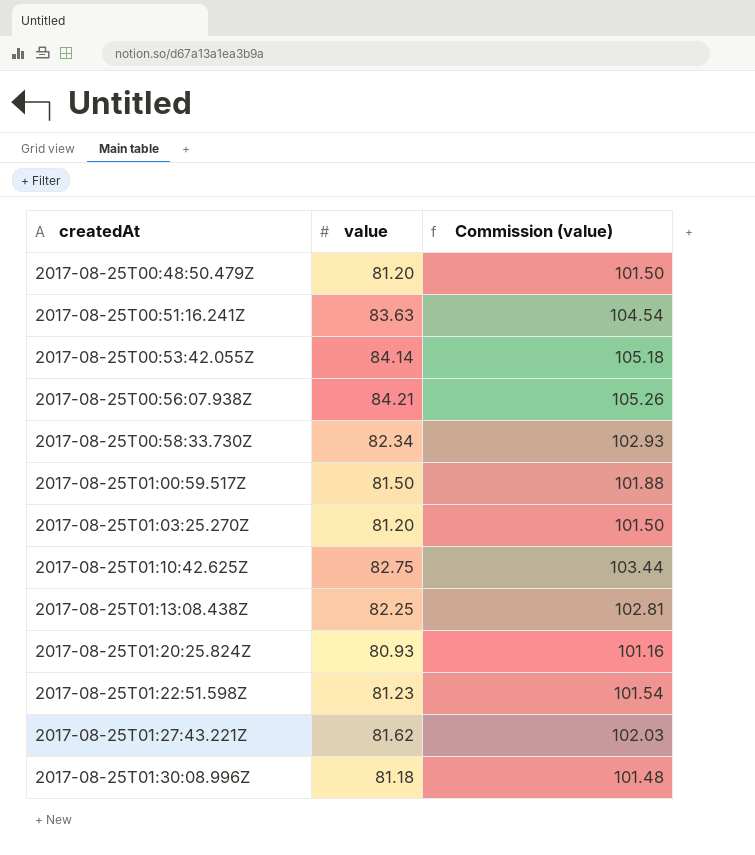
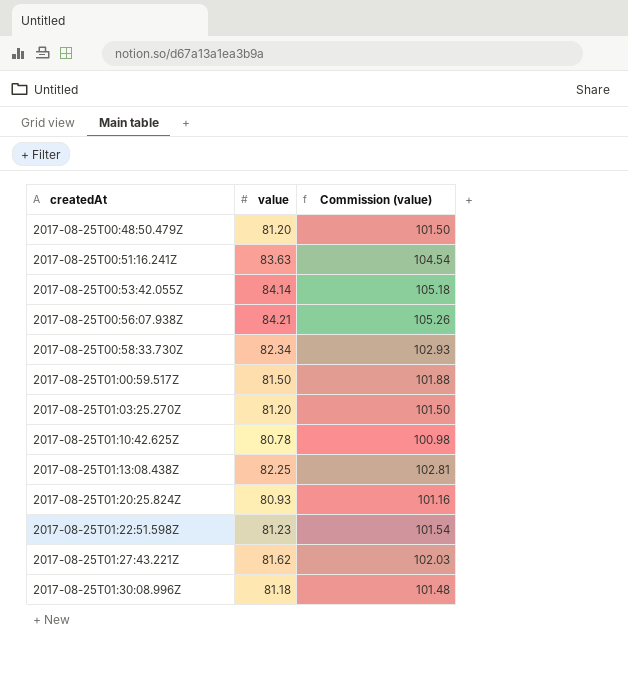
2017-08-25T01:10:42.625Z | value: 82.75 -> 80.78
2017-08-25T01:10:42.625Z | Commission (value): 103.44 -> 100.98

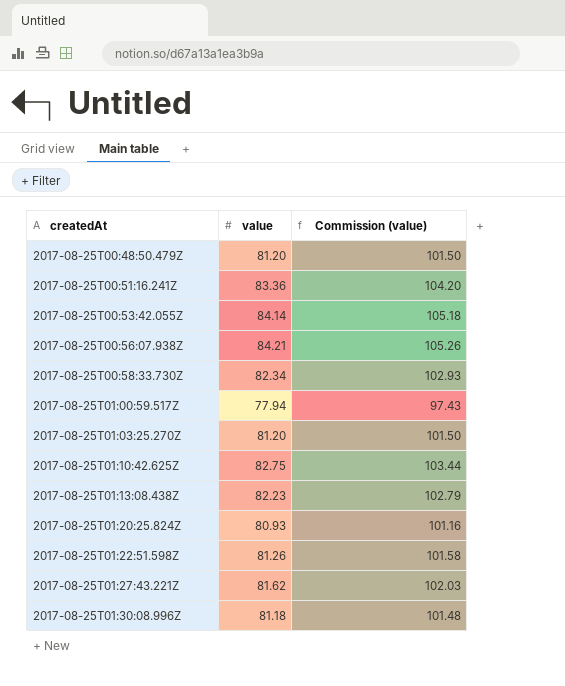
2017-08-25T00:51:16.241Z | value: 83.63 -> 83.36
2017-08-25T00:51:16.241Z | Commission (value): 104.54 -> 104.20
2017-08-25T01:00:59.517Z | value: 81.50 -> 77.94
2017-08-25T01:00:59.517Z | Commission (value): 101.88 -> 97.43
2017-08-25T01:10:42.625Z | value: 80.78 -> 82.75
2017-08-25T01:10:42.625Z | Commission (value): 100.98 -> 103.44
2017-08-25T01:13:08.438Z | value: 82.25 -> 82.23
2017-08-25T01:13:08.438Z | Commission (value): 102.81 -> 102.79
2017-08-25T01:22:51.598Z | value: 81.23 -> 81.26
2017-08-25T01:22:51.598Z | Commission (value): 101.54 -> 101.58

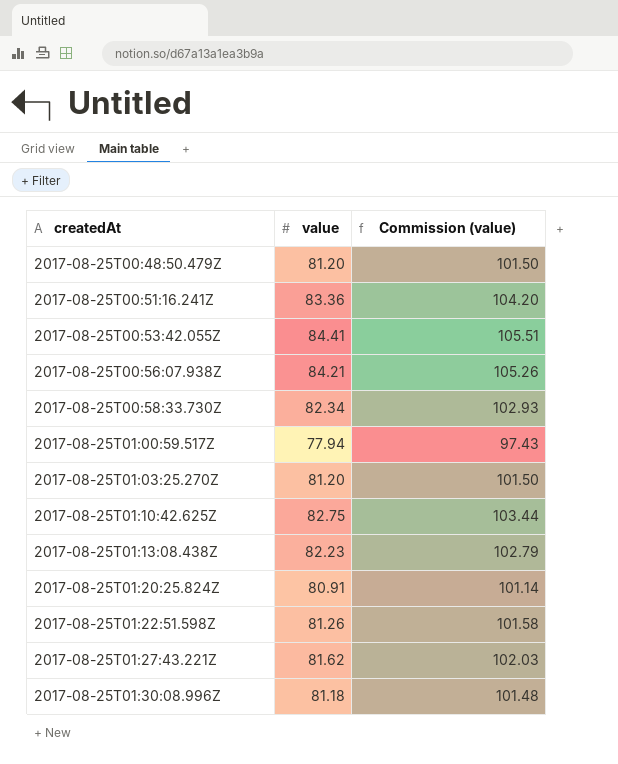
2017-08-25T00:53:42.055Z | value: 84.14 -> 84.41
2017-08-25T00:53:42.055Z | Commission (value): 105.18 -> 105.51
2017-08-25T01:20:25.824Z | value: 80.93 -> 80.91
2017-08-25T01:20:25.824Z | Commission (value): 101.16 -> 101.14

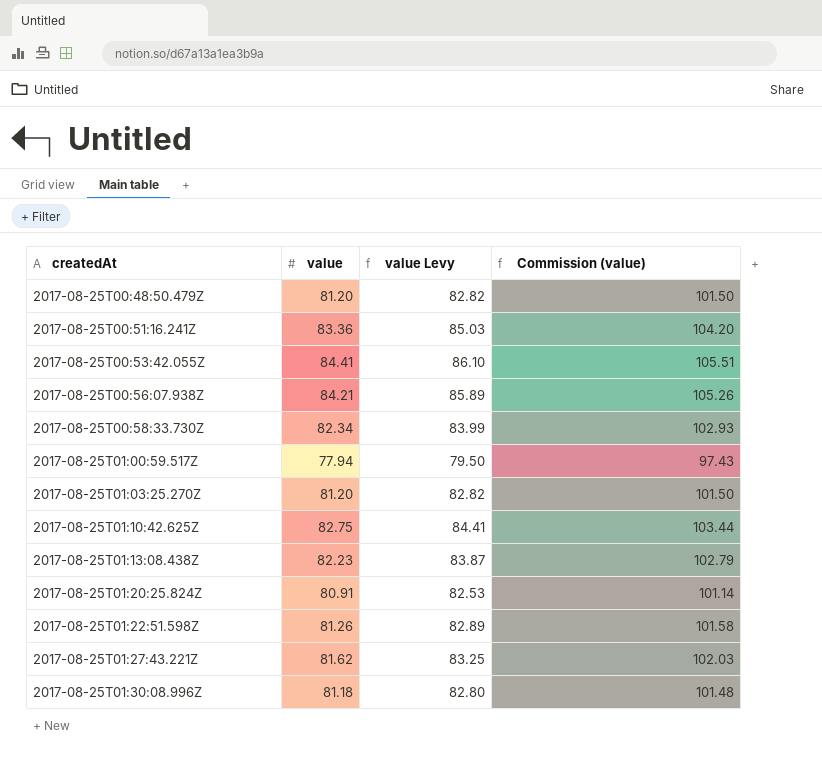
column value Levy | formula: none -> [value] * 1.02

